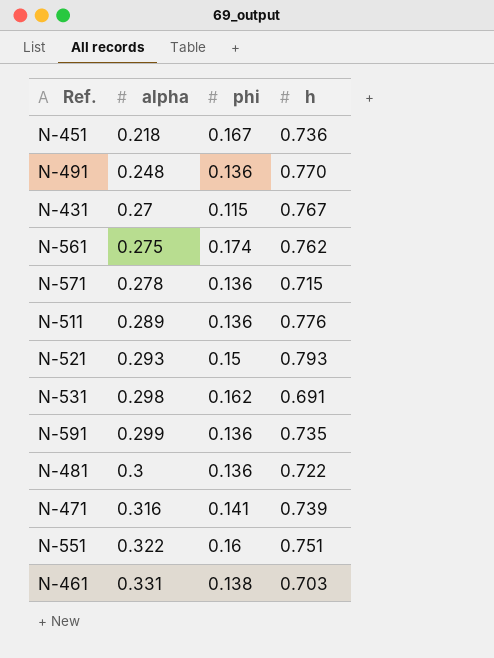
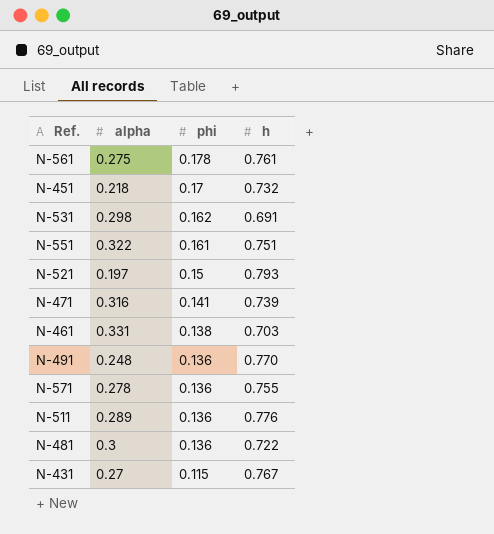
row order: alpha ascending -> phi descending
row N-591: 0.299 | 0.136 | 0.735 -> none
N-561 | phi: 0.174 -> 0.178
N-561 | h: 0.762 -> 0.761
N-451 | phi: 0.167 -> 0.17
N-451 | h: 0.736 -> 0.732
N-551 | phi: 0.16 -> 0.161
N-521 | alpha: 0.293 -> 0.197
N-571 | h: 0.715 -> 0.755

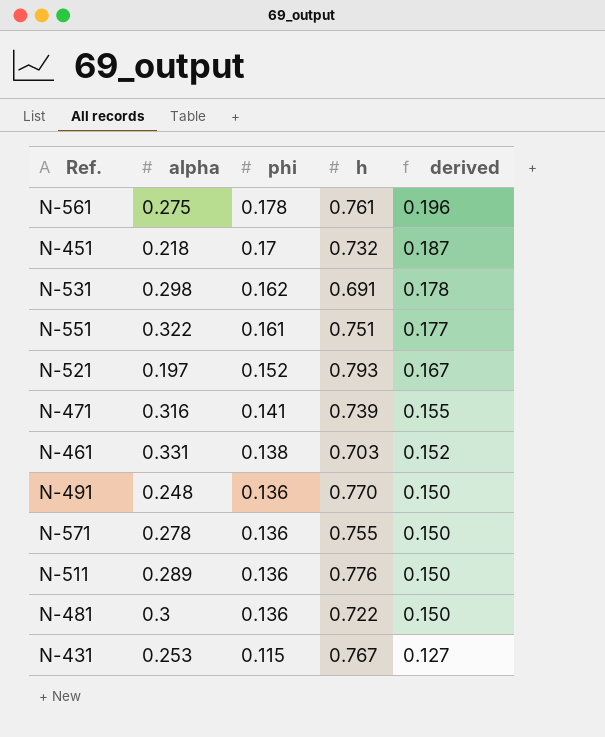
column derived | formula: none -> [phi] * 1.1
N-521 | phi: 0.15 -> 0.152
N-431 | alpha: 0.27 -> 0.253

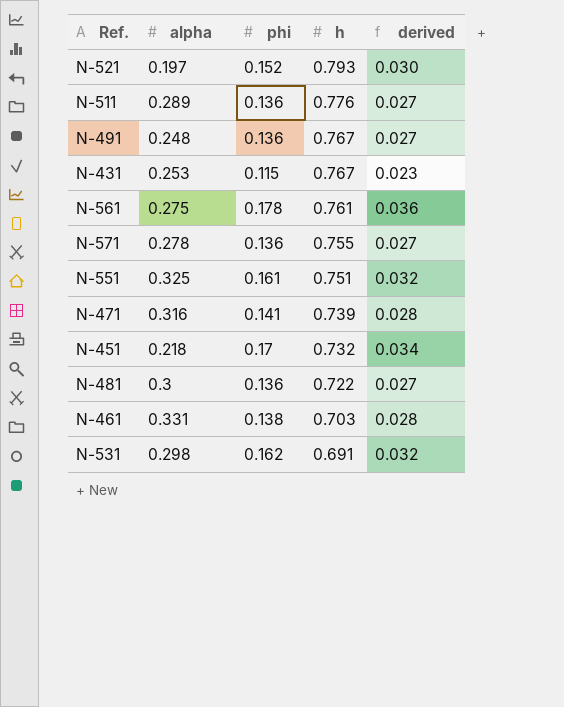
row order: phi descending -> h descending
column derived | formula: [phi] * 1.1 -> [phi] * 0.2
N-491 | h: 0.770 -> 0.767
N-551 | alpha: 0.322 -> 0.325

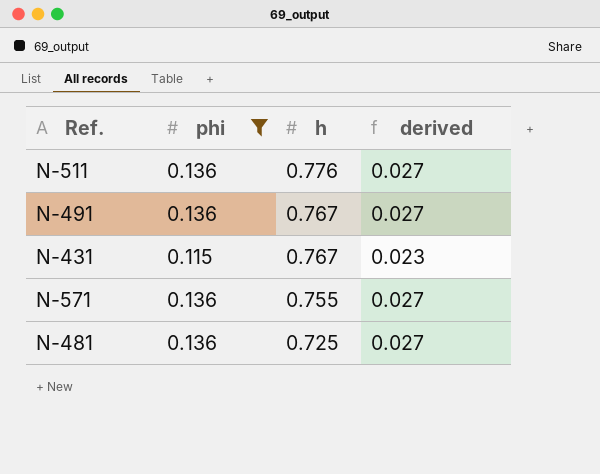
filter: none -> phi <= 0.136
column alpha | position: 2 -> none
N-481 | h: 0.722 -> 0.725

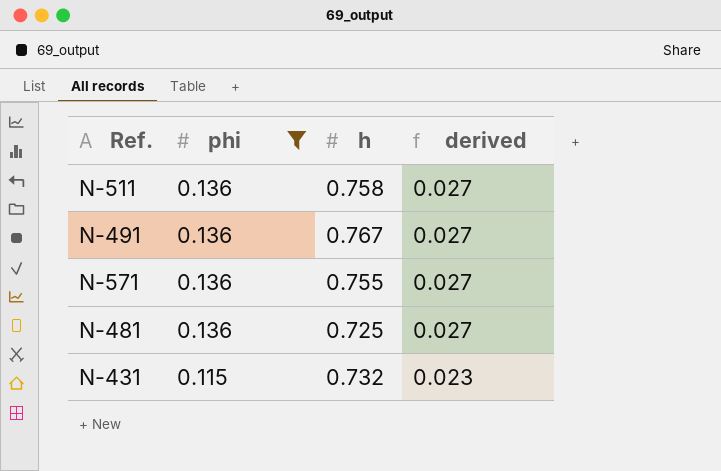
row order: h descending -> phi descending
N-511 | h: 0.776 -> 0.758
N-431 | h: 0.767 -> 0.732

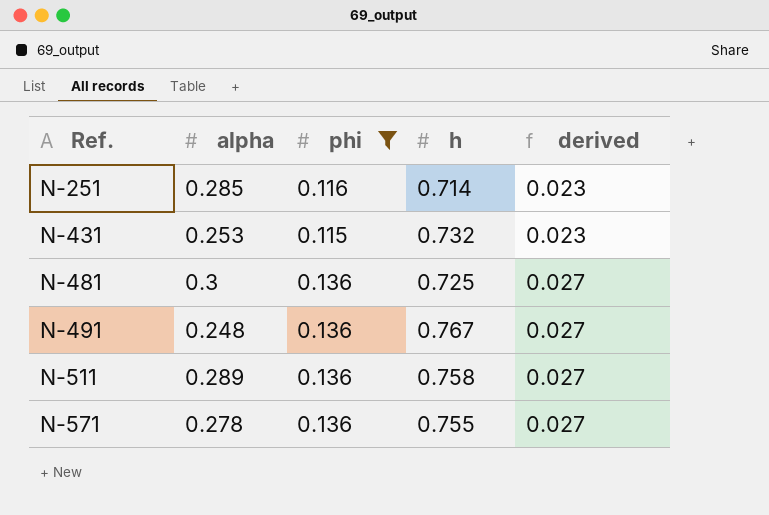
row order: phi descending -> Ref. ascending
column alpha | position: none -> 2
row N-251: none -> 0.285 | 0.116 | 0.714 | 0.023

